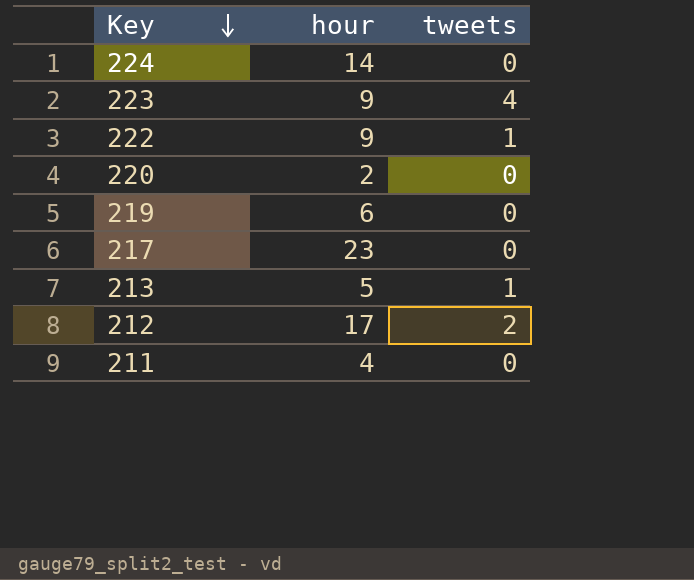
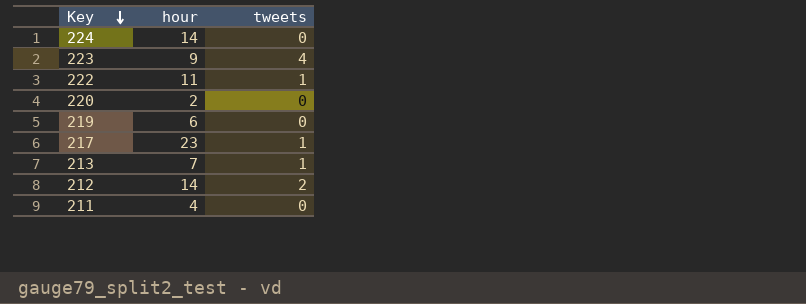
222 | hour: 9 -> 11
217 | tweets: 0 -> 1
213 | hour: 5 -> 7
212 | hour: 17 -> 14

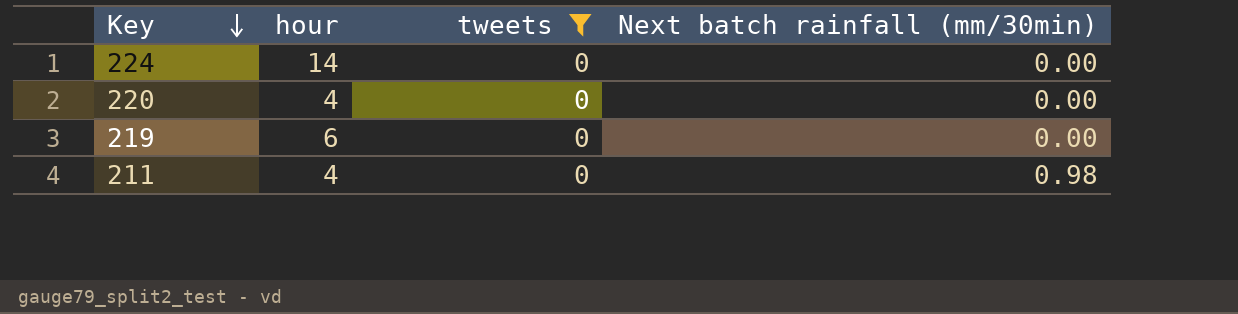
filter: none -> tweets = 0
column Next batch rainfall (mm/30min) | position: none -> 4
220 | hour: 2 -> 4

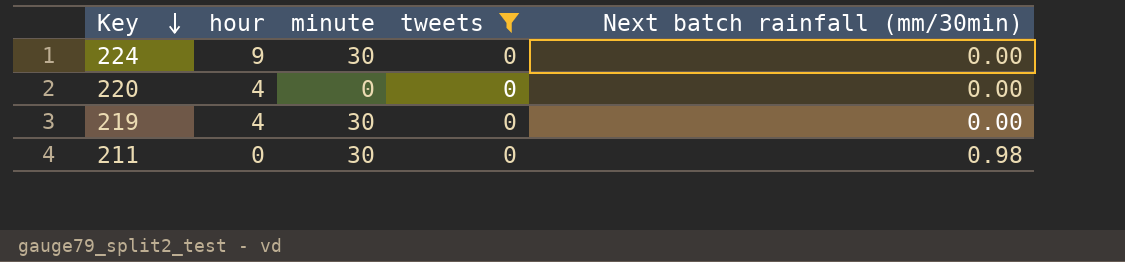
column minute | position: none -> 3
224 | hour: 14 -> 9
219 | hour: 6 -> 4
211 | hour: 4 -> 0

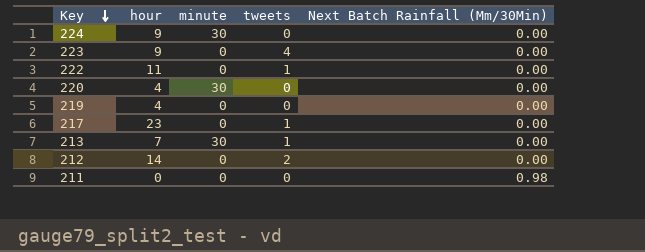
filter: tweets = 0 -> none
column name: Next batch rainfall (mm/30min) -> Next Batch Rainfall (Mm/30Min)
220 | minute: 0 -> 30
219 | minute: 30 -> 0
211 | minute: 30 -> 0

